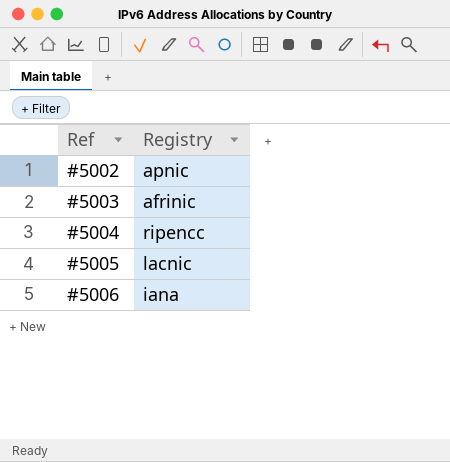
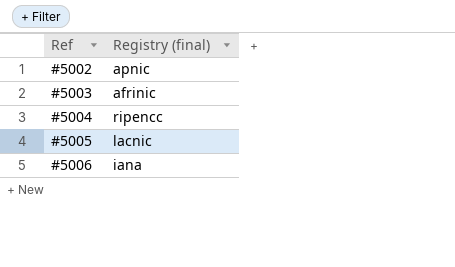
column name: Registry -> Registry (final)

